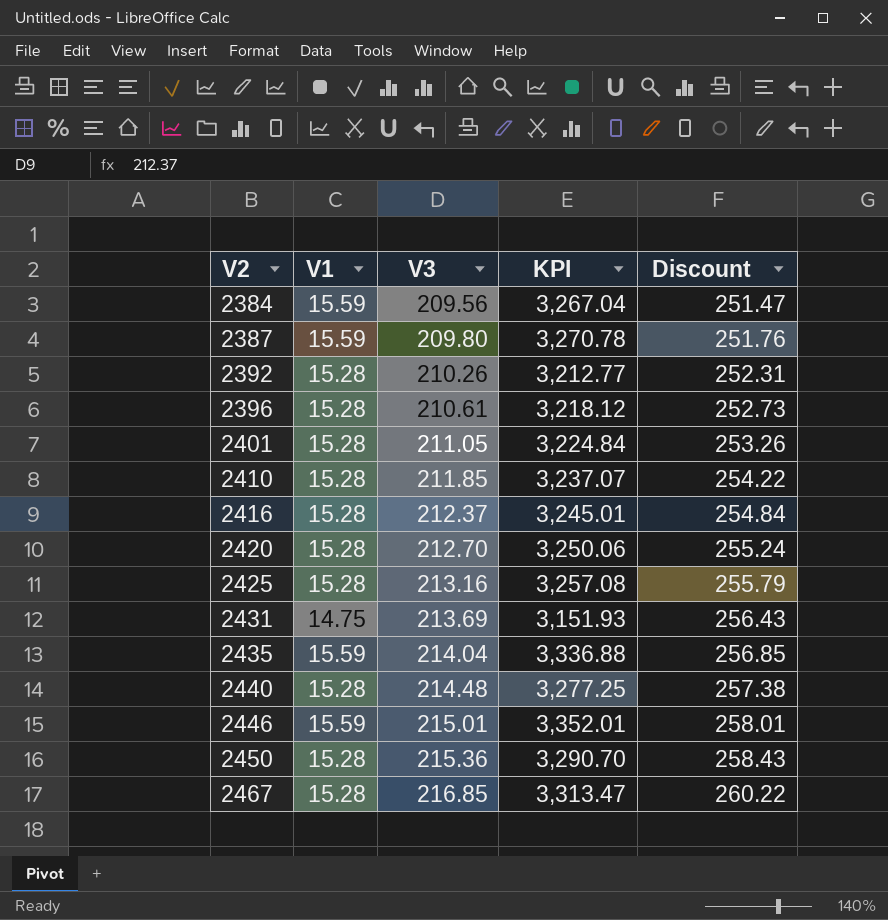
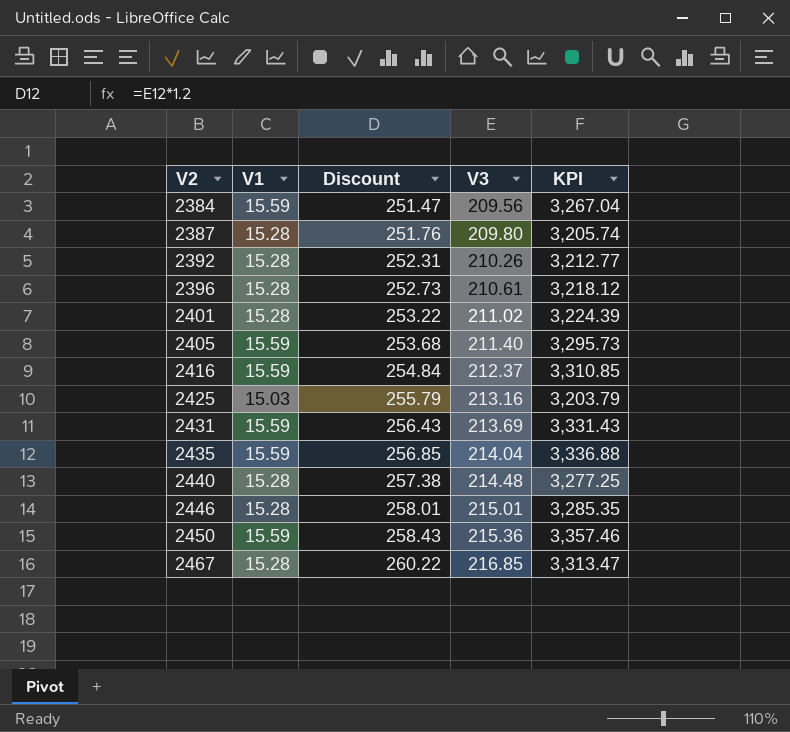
column Discount | position: 5 -> 3
row 2410: 15.28 | 211.85 | 3,237.07 | 254.22 -> none
row 2420: 15.28 | 212.70 | 3,250.06 | 255.24 -> none
2387 | V1: 15.59 -> 15.28
2387 | KPI: 3,270.78 -> 3,205.74
2401 | Discount: 253.26 -> 253.22
2401 | V3: 211.05 -> 211.02
2401 | KPI: 3,224.84 -> 3,224.39
row 2405: none -> 15.59 | 253.68 | 211.40 | 3,295.73
2416 | V1: 15.28 -> 15.59
2416 | KPI: 3,245.01 -> 3,310.85
2425 | V1: 15.28 -> 15.03
2425 | KPI: 3,257.08 -> 3,203.79
2431 | V1: 14.75 -> 15.59
2431 | KPI: 3,151.93 -> 3,331.43
2446 | V1: 15.59 -> 15.28
2446 | KPI: 3,352.01 -> 3,285.35
2450 | V1: 15.28 -> 15.59
2450 | KPI: 3,290.70 -> 3,357.46

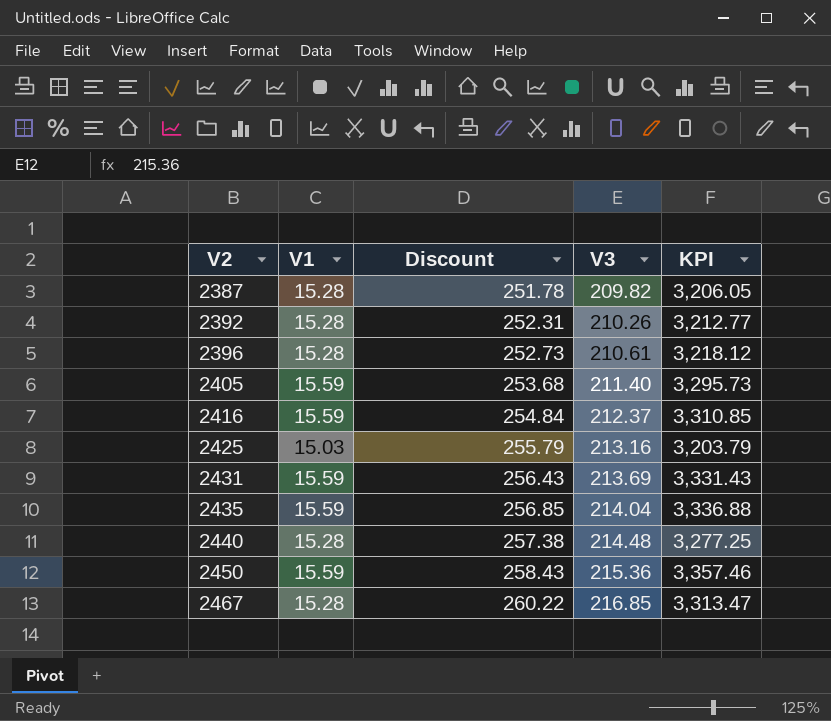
row 2384: 15.59 | 251.47 | 209.56 | 3,267.04 -> none
row 2401: 15.28 | 253.22 | 211.02 | 3,224.39 -> none
row 2446: 15.28 | 258.01 | 215.01 | 3,285.35 -> none
2387 | Discount: 251.76 -> 251.78
2387 | V3: 209.80 -> 209.82
2387 | KPI: 3,205.74 -> 3,206.05

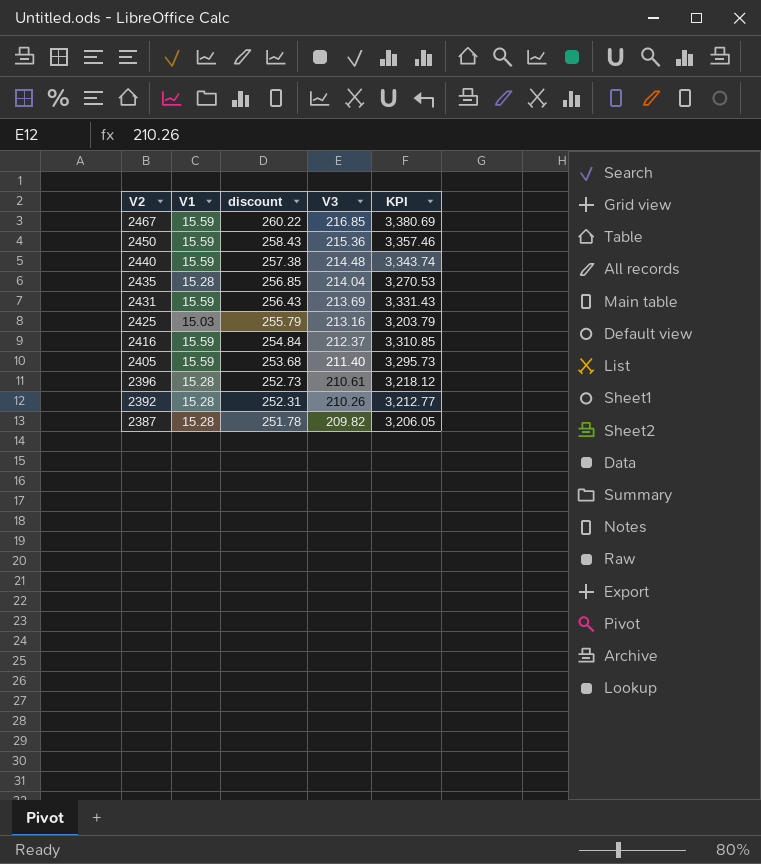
row order: V2 ascending -> V2 descending
column name: Discount -> discount
2467 | V1: 15.28 -> 15.59
2467 | KPI: 3,313.47 -> 3,380.69
2440 | V1: 15.28 -> 15.59
2440 | KPI: 3,277.25 -> 3,343.74
2435 | V1: 15.59 -> 15.28
2435 | KPI: 3,336.88 -> 3,270.53

